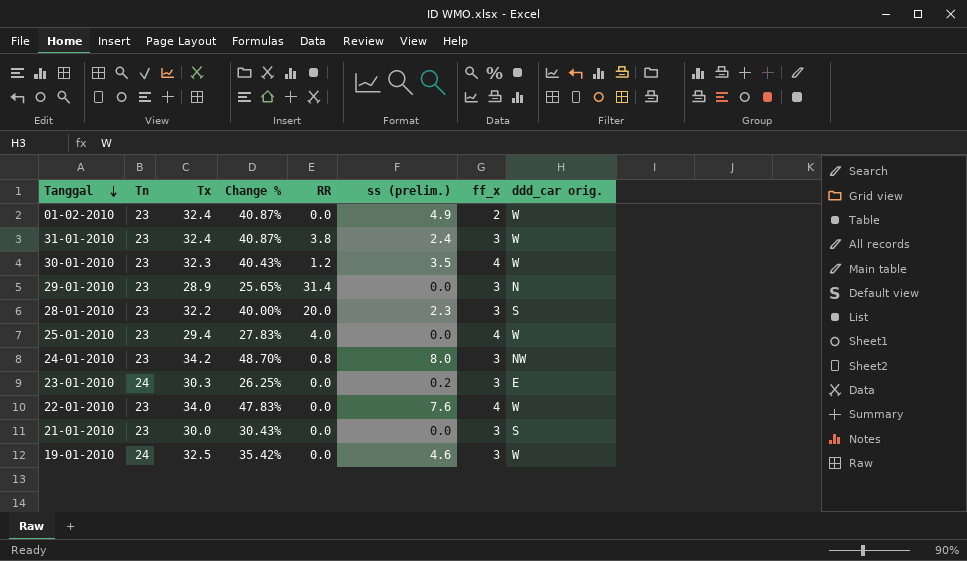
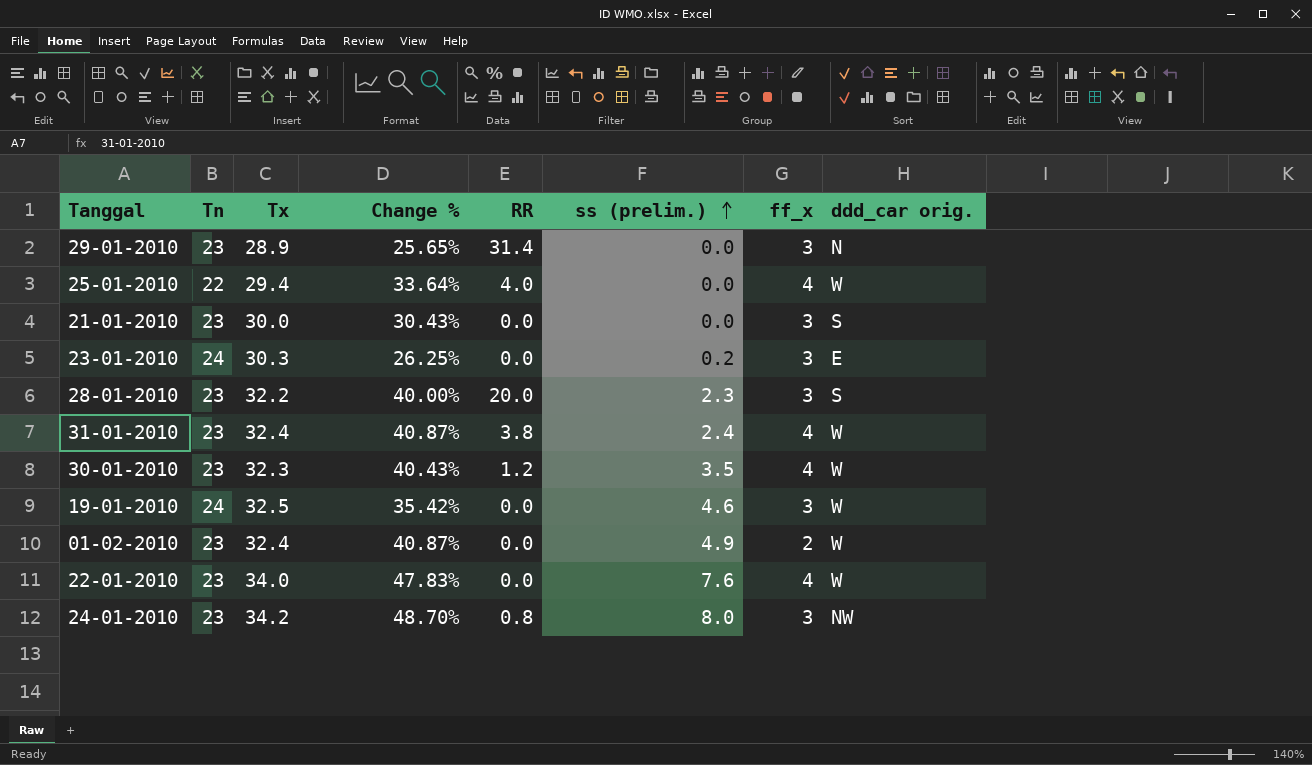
row order: Tanggal descending -> ss (prelim.) ascending
25-01-2010 | Tn: 23 -> 22
25-01-2010 | Change %: 27.83% -> 33.64%
31-01-2010 | ff_x: 3 -> 4

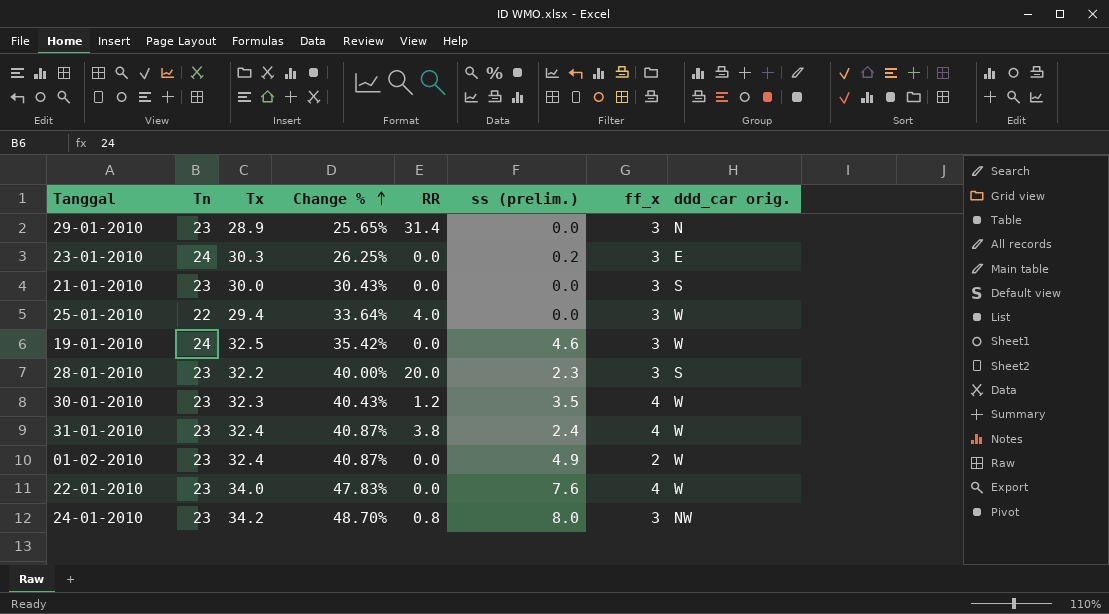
row order: ss (prelim.) ascending -> Change % ascending
25-01-2010 | ff_x: 4 -> 3

